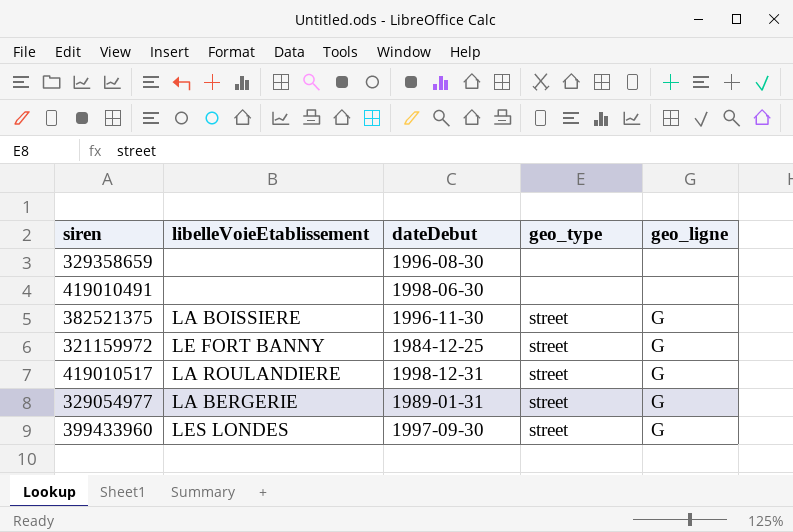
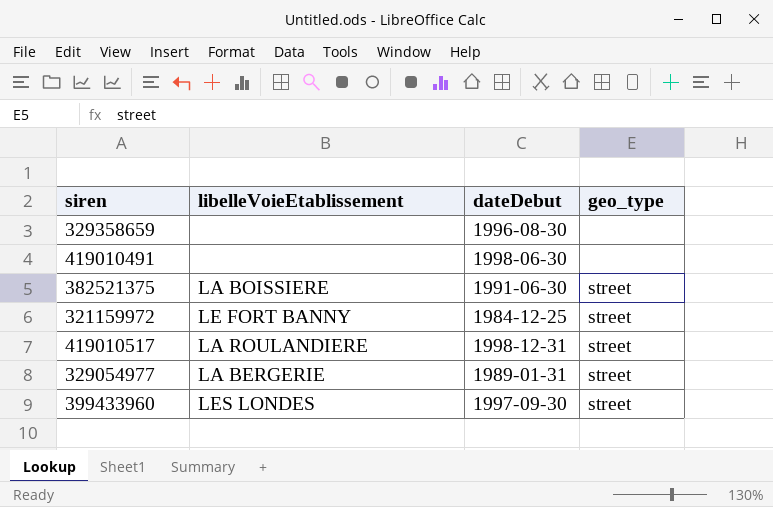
column geo_ligne | position: 5 -> none
382521375 | dateDebut: 1996-11-30 -> 1991-06-30

